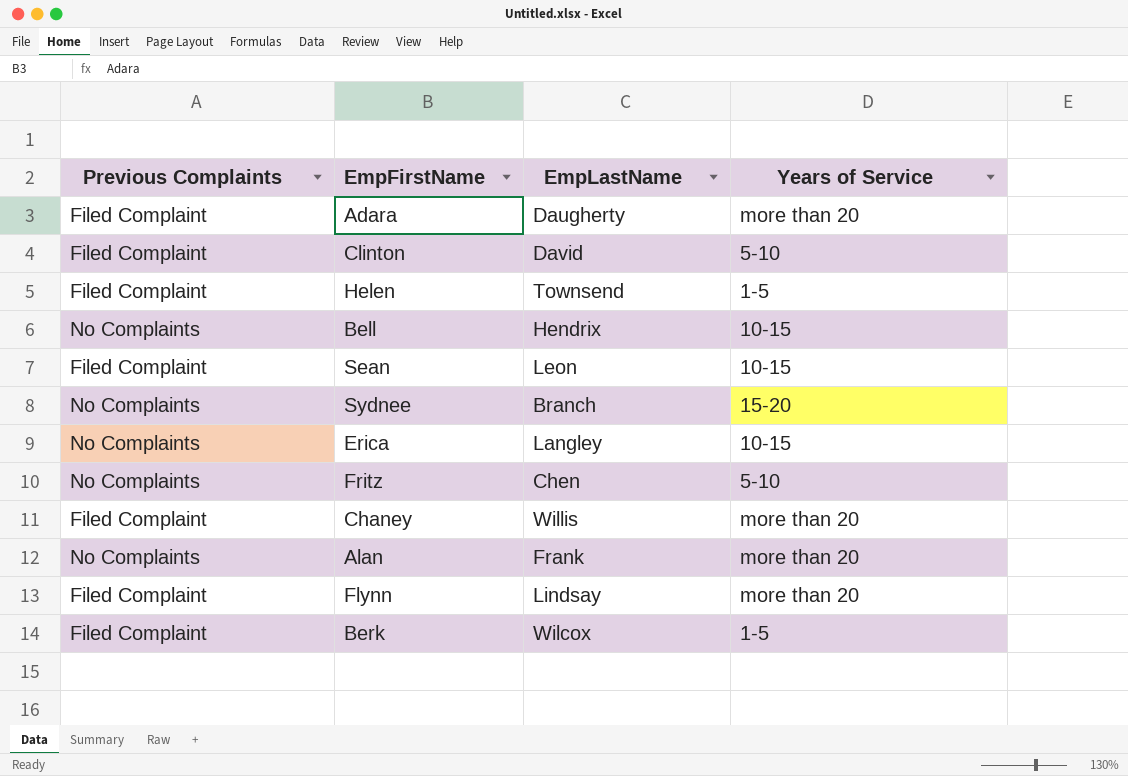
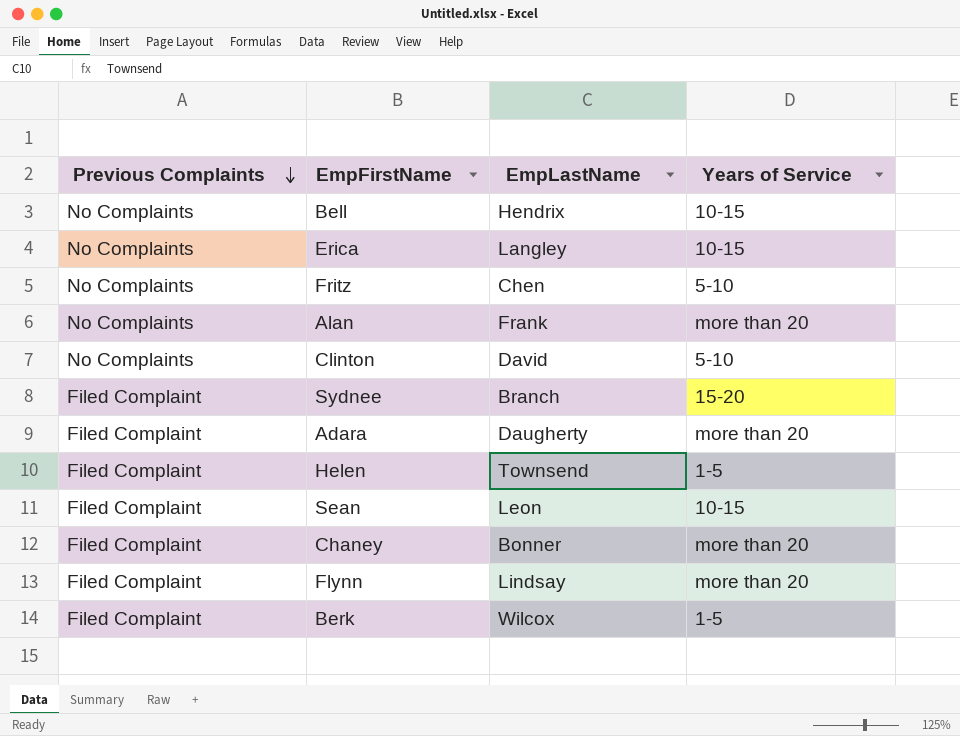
row order: none -> Previous Complaints descending
Clinton | Previous Complaints: Filed Complaint -> No Complaints
Sydnee | Previous Complaints: No Complaints -> Filed Complaint
Chaney | EmpLastName: Willis -> Bonner

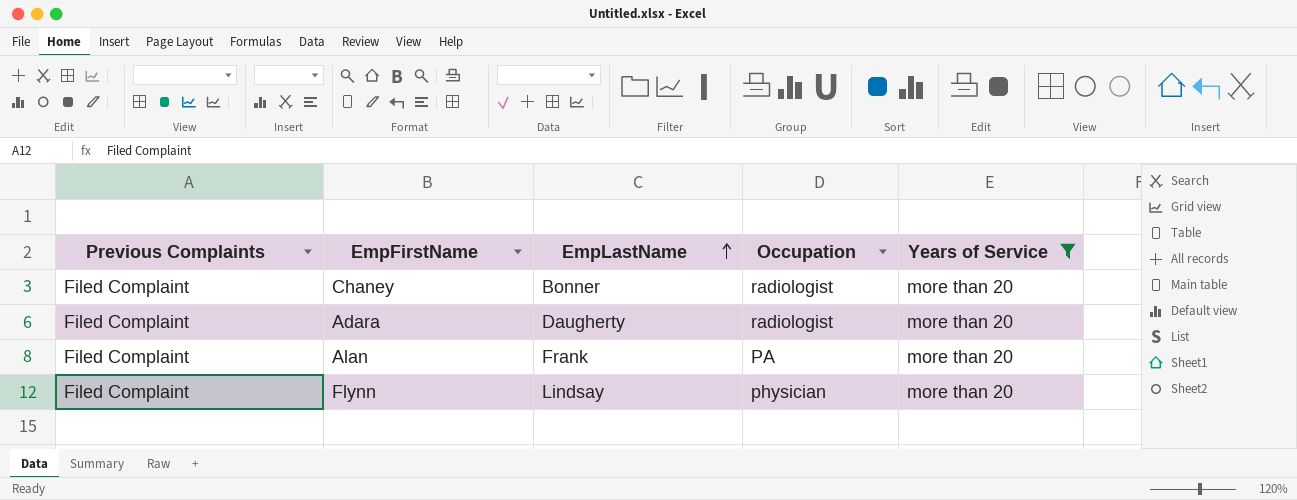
filter: none -> Years of Service = more than 20
row order: Previous Complaints descending -> EmpLastName ascending
column Occupation | position: none -> 4
Alan | Previous Complaints: No Complaints -> Filed Complaint

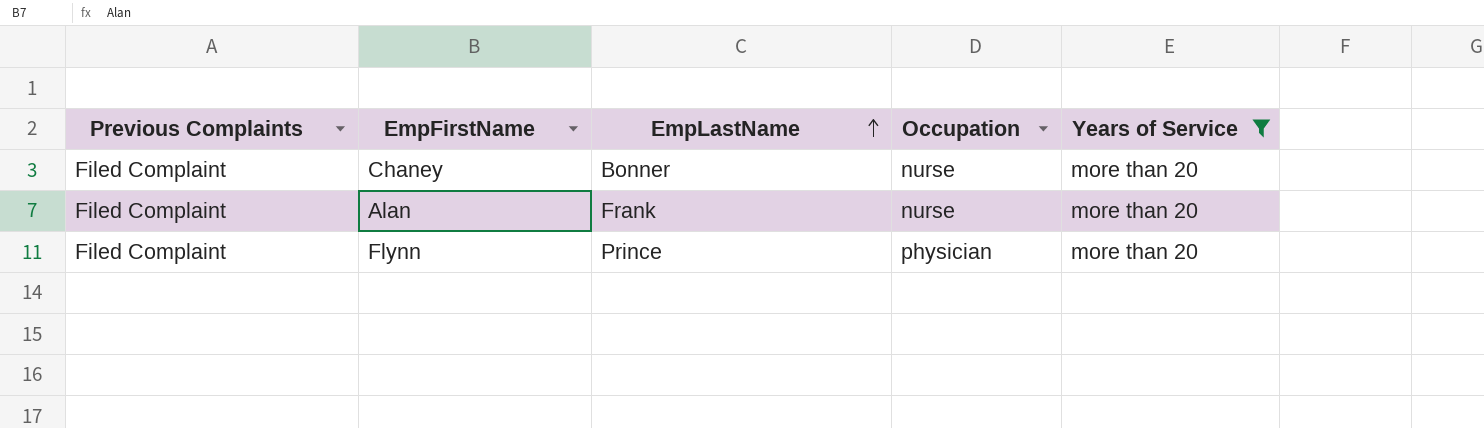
row Adara: Filed Complaint | Daugherty | radiologist | more than 20 -> none
Chaney | Occupation: radiologist -> nurse
Alan | Occupation: PA -> nurse
Flynn | EmpLastName: Lindsay -> Prince

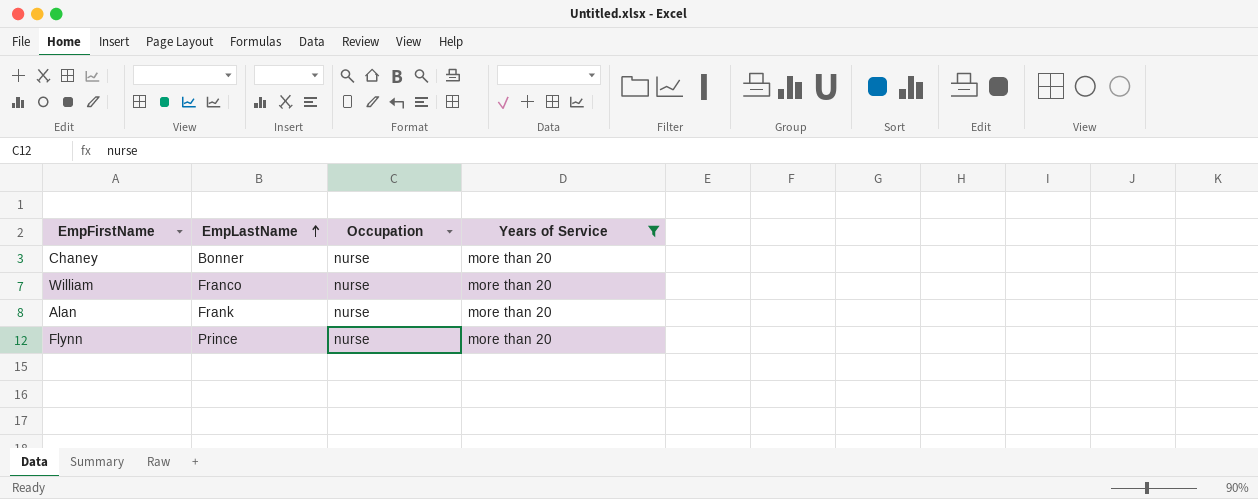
column Previous Complaints | position: 1 -> none
row William: none -> Franco | nurse | more than 20
Flynn | Occupation: physician -> nurse

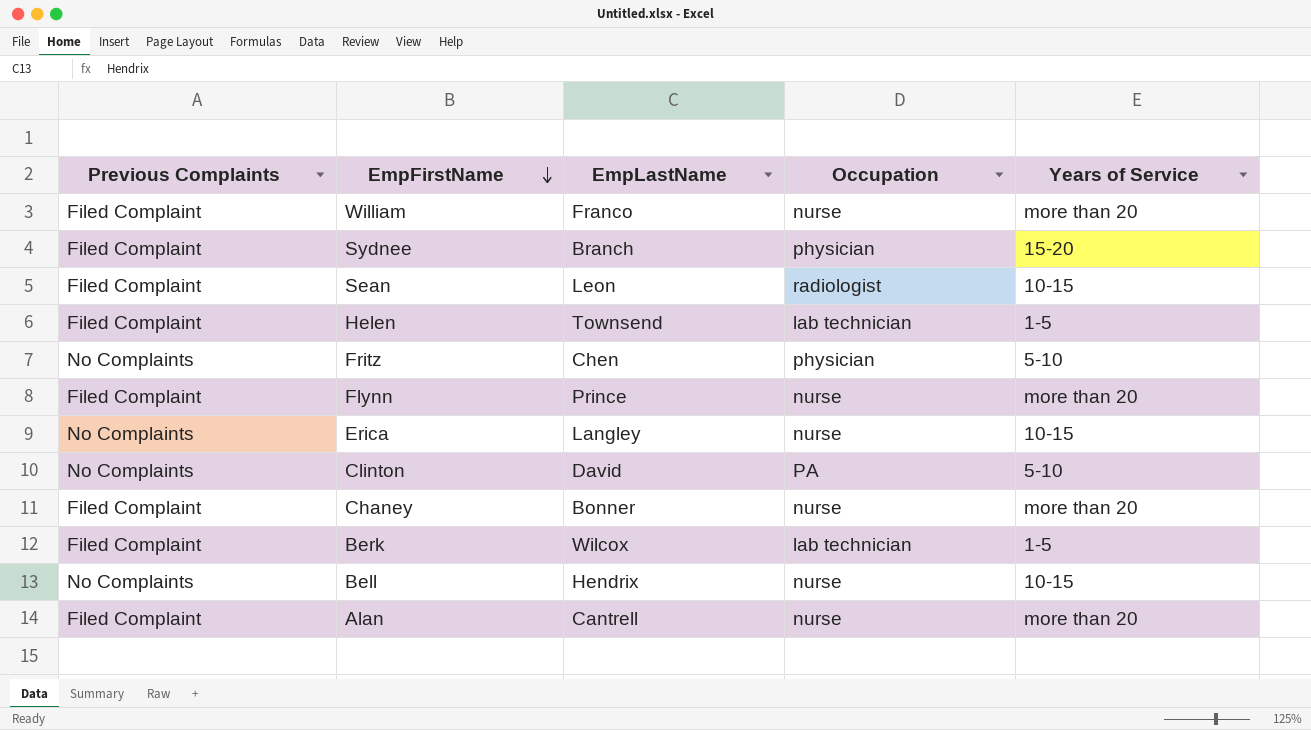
filter: Years of Service = more than 20 -> none
row order: EmpLastName ascending -> EmpFirstName descending
column Previous Complaints | position: none -> 1
Alan | EmpLastName: Frank -> Cantrell

